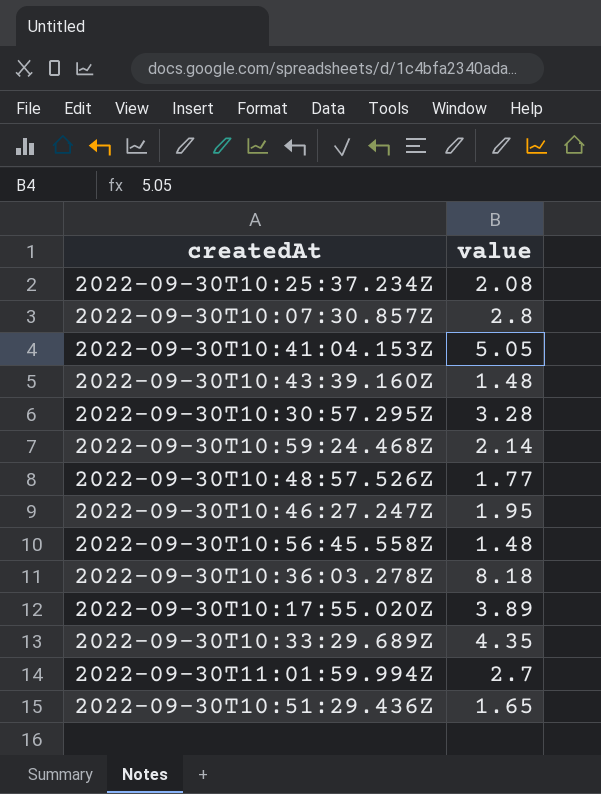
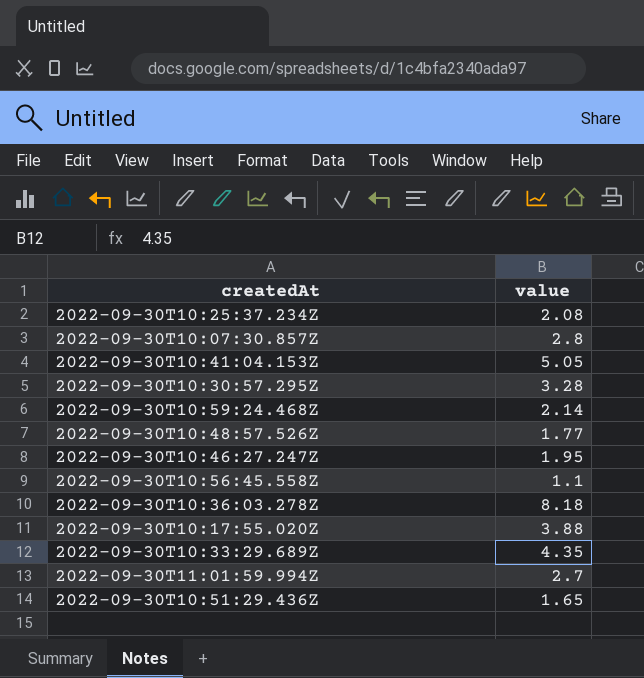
row 2022-09-30T10:43:39.160Z: 1.48 -> none
2022-09-30T10:56:45.558Z | value: 1.48 -> 1.1
2022-09-30T10:17:55.020Z | value: 3.89 -> 3.88

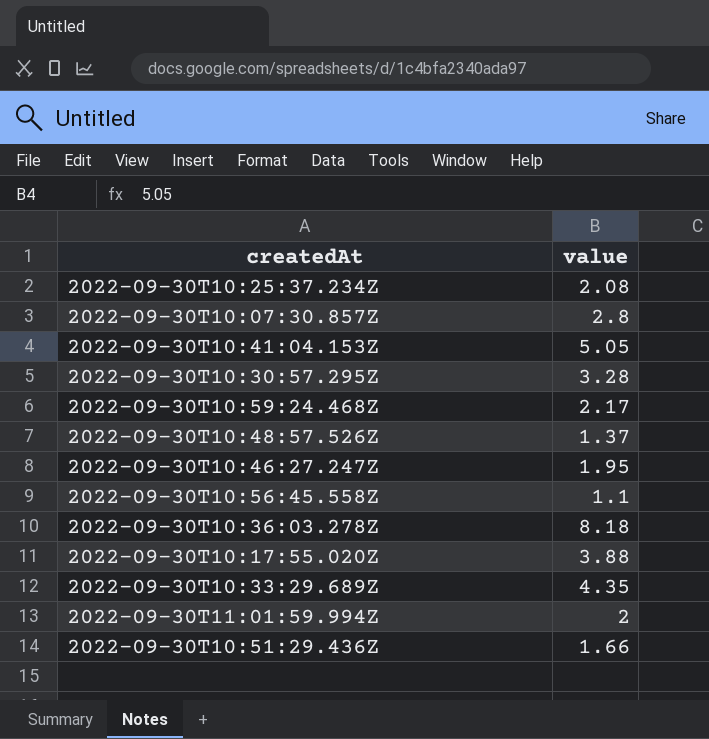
2022-09-30T10:59:24.468Z | value: 2.14 -> 2.17
2022-09-30T10:48:57.526Z | value: 1.77 -> 1.37
2022-09-30T11:01:59.994Z | value: 2.7 -> 2
2022-09-30T10:51:29.436Z | value: 1.65 -> 1.66

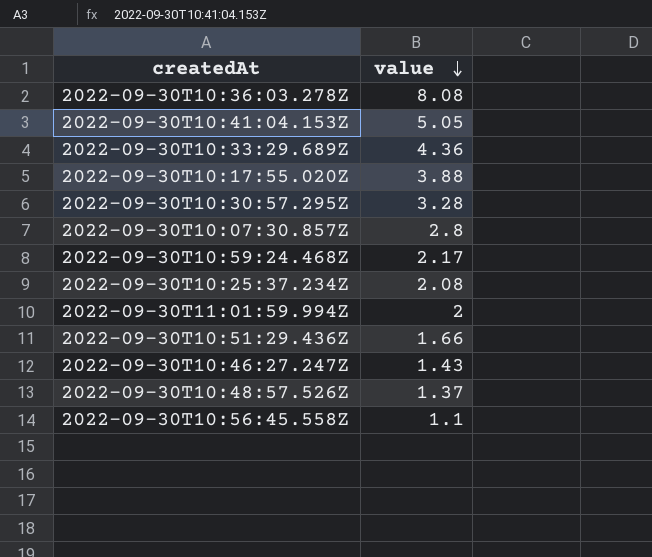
row order: none -> value descending
2022-09-30T10:36:03.278Z | value: 8.18 -> 8.08
2022-09-30T10:33:29.689Z | value: 4.35 -> 4.36
2022-09-30T10:46:27.247Z | value: 1.95 -> 1.43

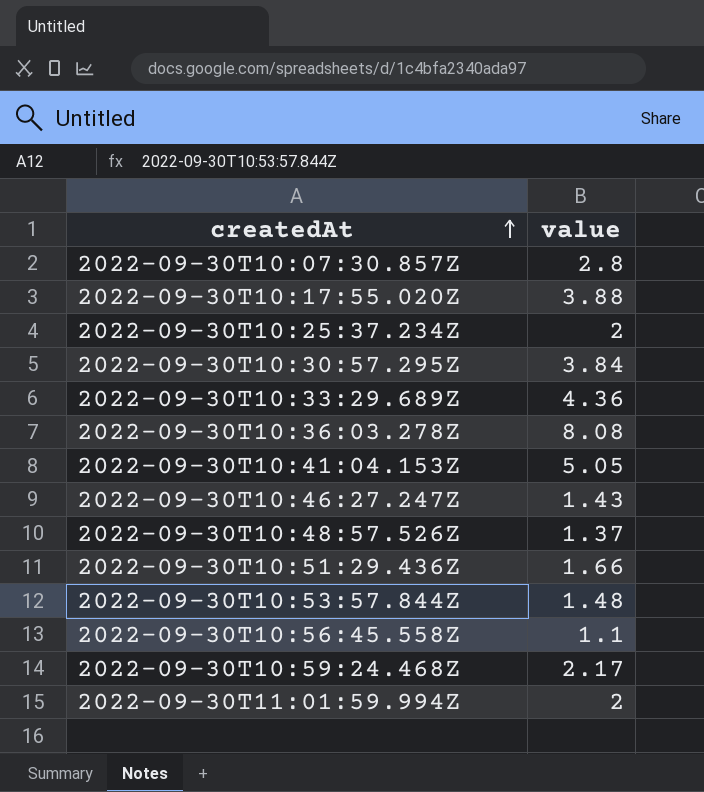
row order: value descending -> createdAt ascending
2022-09-30T10:25:37.234Z | value: 2.08 -> 2
2022-09-30T10:30:57.295Z | value: 3.28 -> 3.84
row 2022-09-30T10:53:57.844Z: none -> 1.48

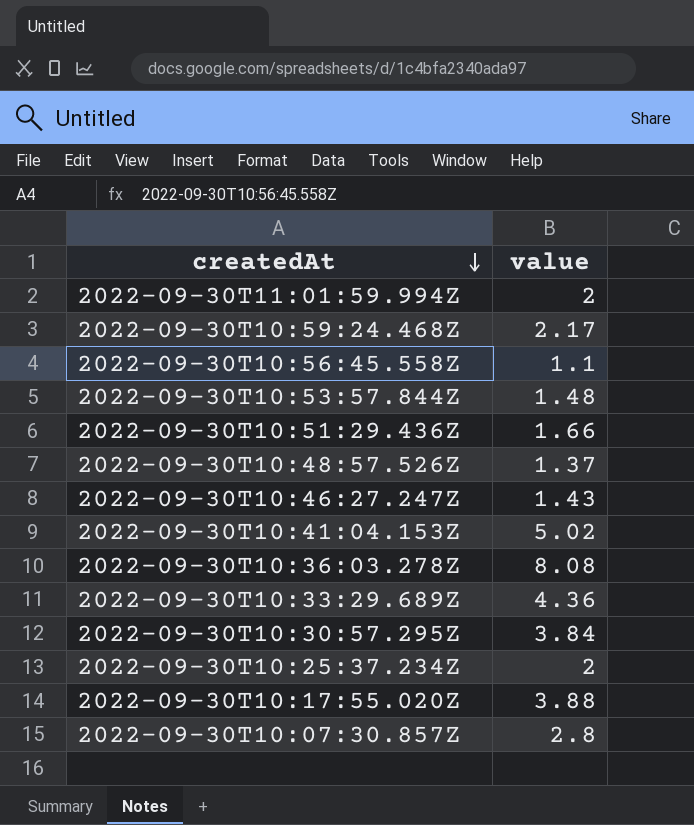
row order: createdAt ascending -> createdAt descending
2022-09-30T10:41:04.153Z | value: 5.05 -> 5.02

